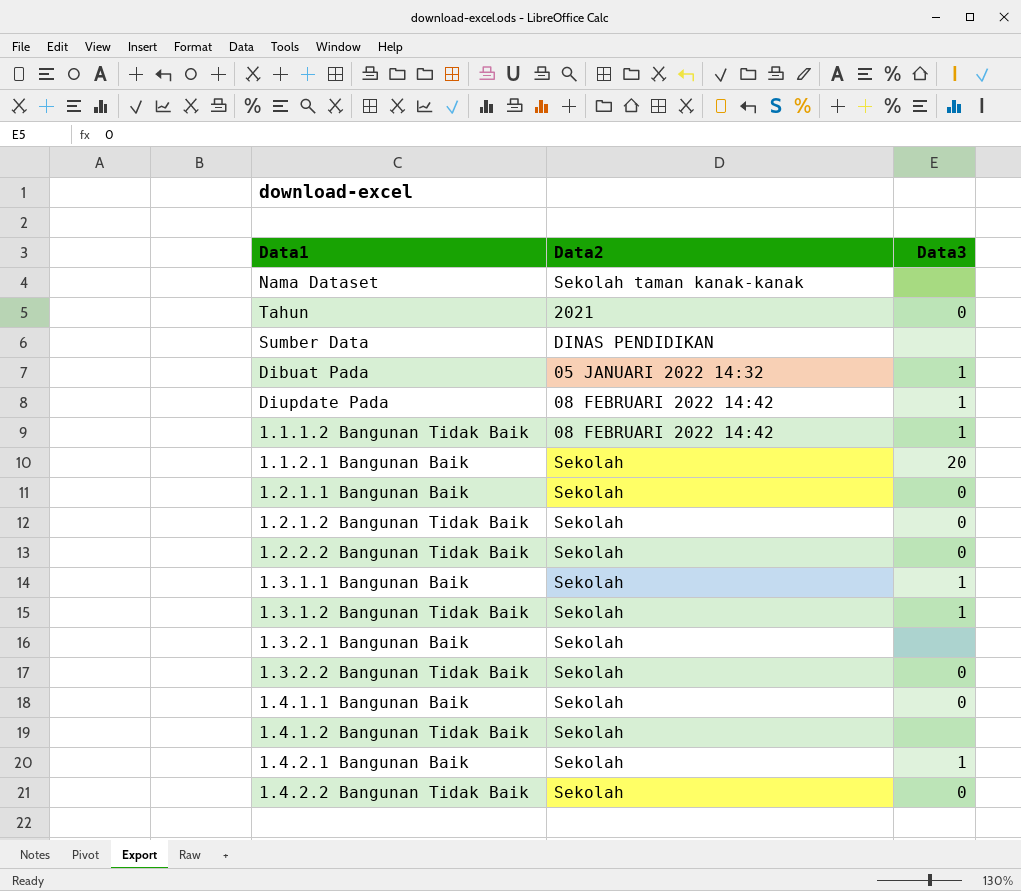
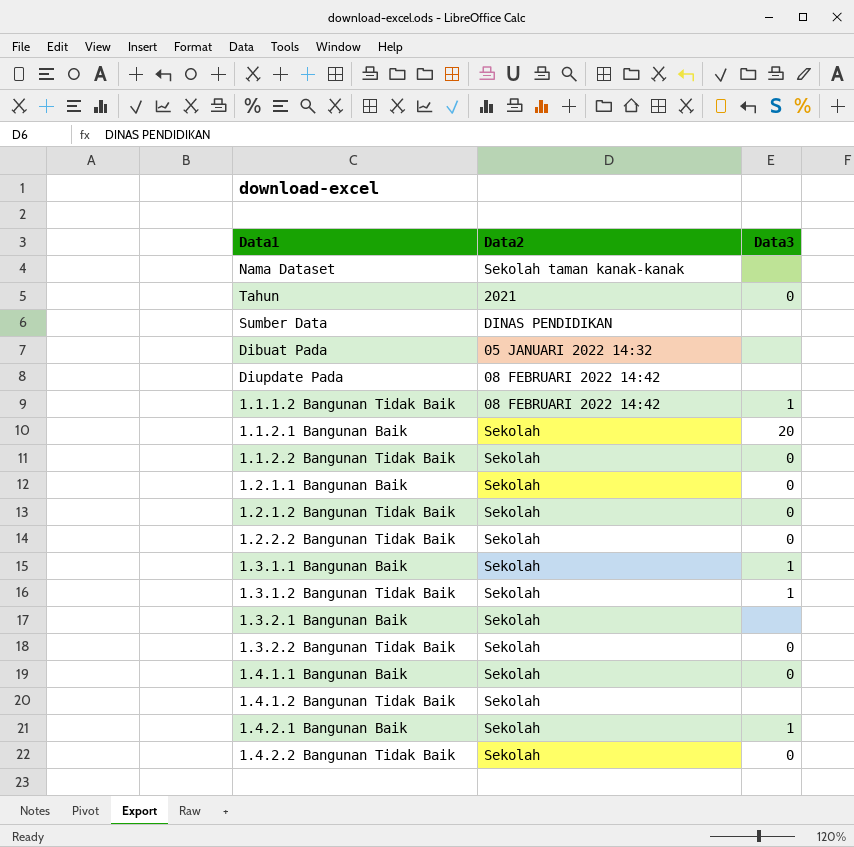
Dibuat Pada | Data3: 1 -> none
Diupdate Pada | Data3: 1 -> none
row 1.1.2.2 Bangunan Tidak Baik: none -> Sekolah | 0

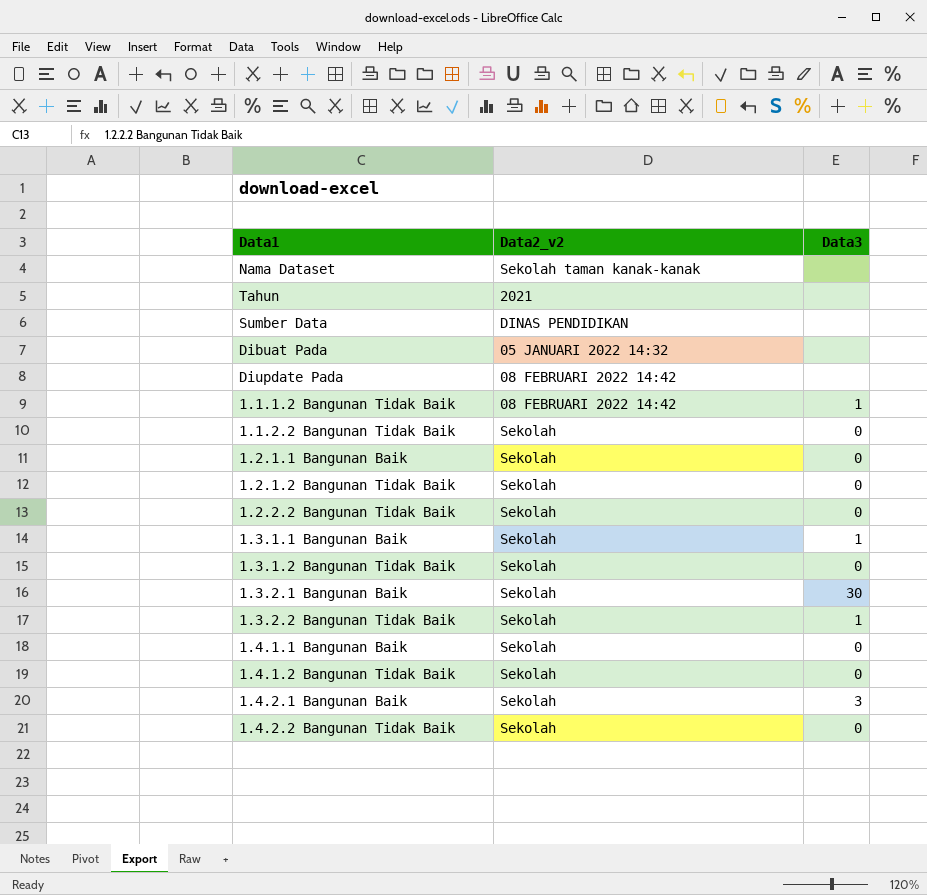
column name: Data2 -> Data2_v2
row 1.1.2.1 Bangunan Baik: Sekolah | 20 -> none
Tahun | Data3: 0 -> none
1.3.1.2 Bangunan Tidak Baik | Data3: 1 -> 0
1.3.2.1 Bangunan Baik | Data3: none -> 30
1.3.2.2 Bangunan Tidak Baik | Data3: 0 -> 1
1.4.1.2 Bangunan Tidak Baik | Data3: none -> 0
1.4.2.1 Bangunan Baik | Data3: 1 -> 3

